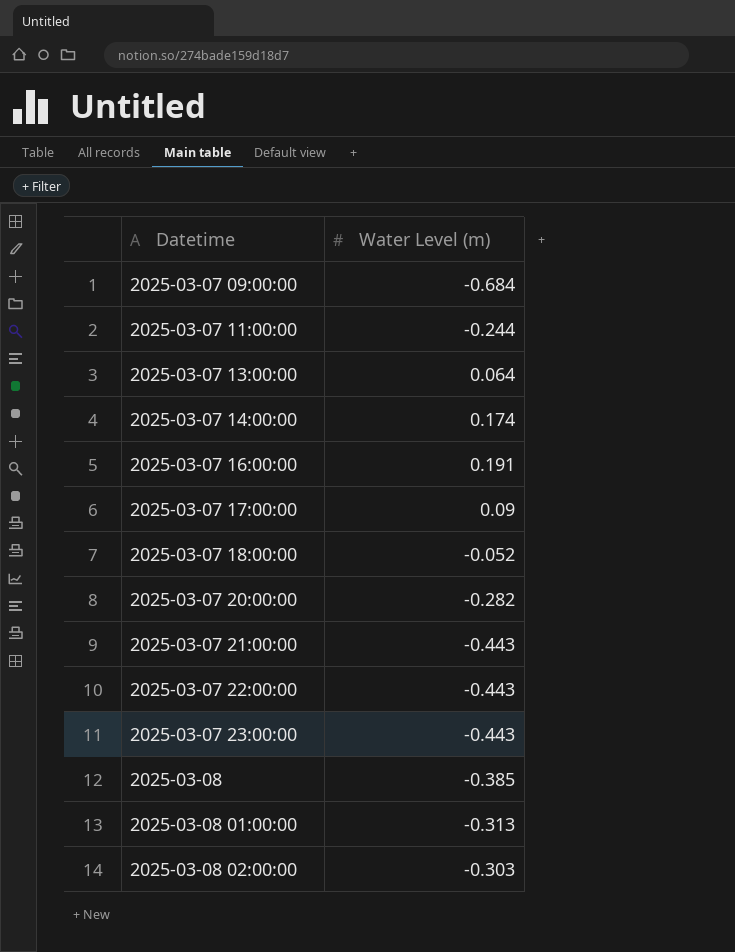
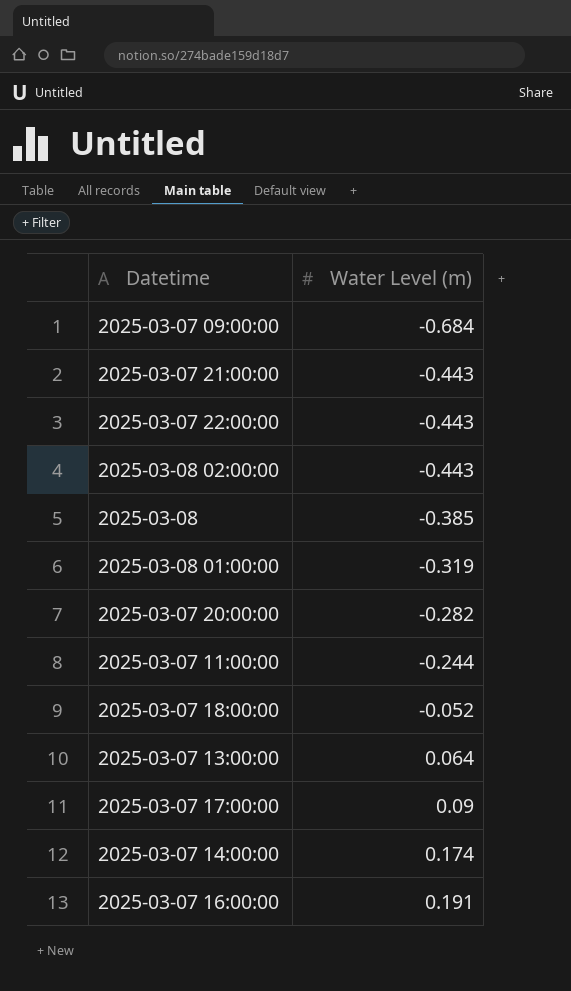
row order: Datetime ascending -> Water Level (m) ascending
row 2025-03-07 23:00:00: -0.443 -> none
2025-03-08 02:00:00 | Water Level (m): -0.303 -> -0.443
2025-03-08 01:00:00 | Water Level (m): -0.313 -> -0.319

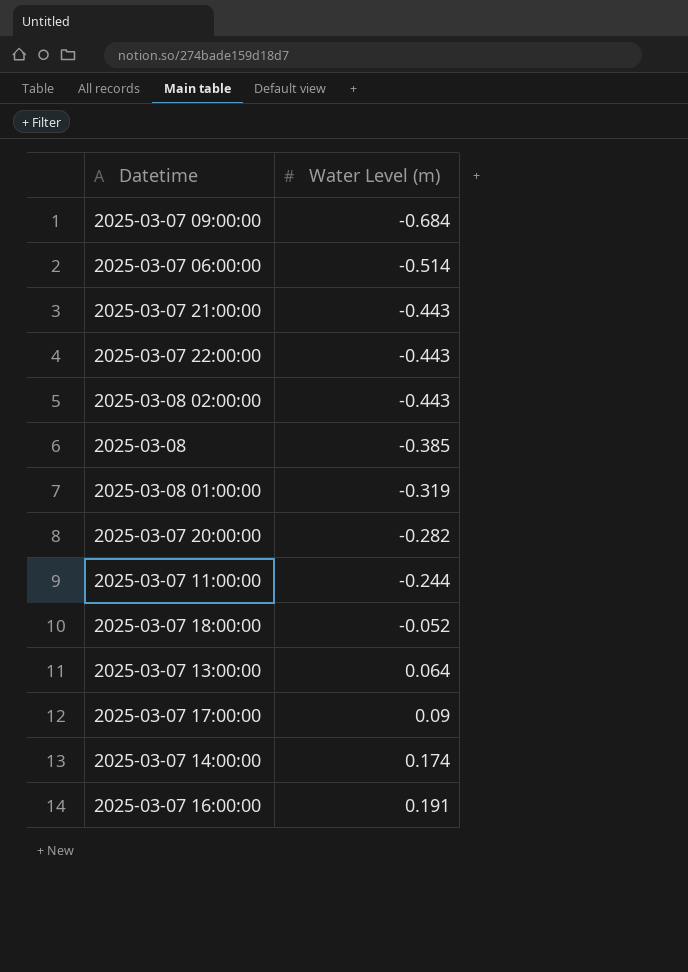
row 2025-03-07 06:00:00: none -> -0.514

